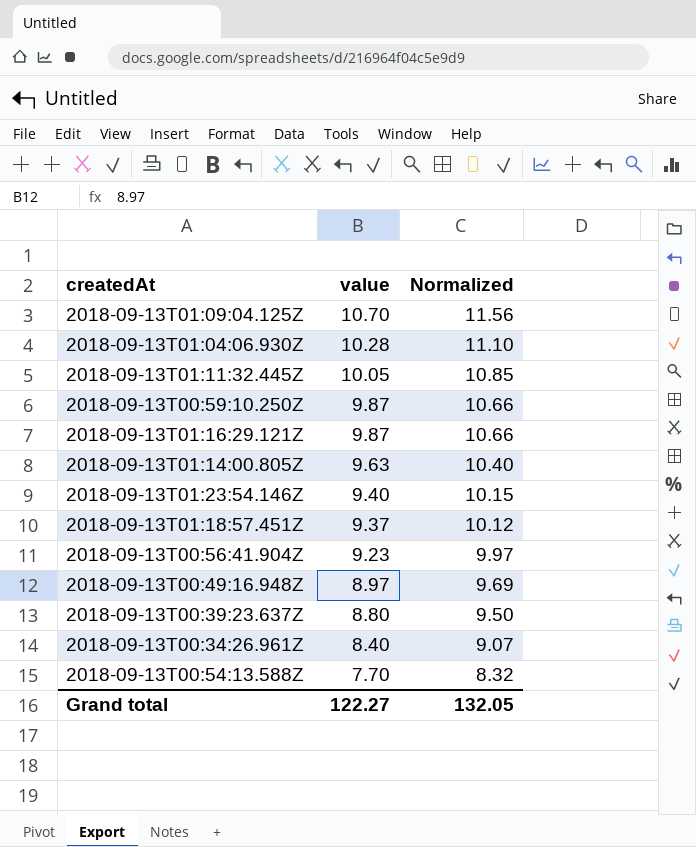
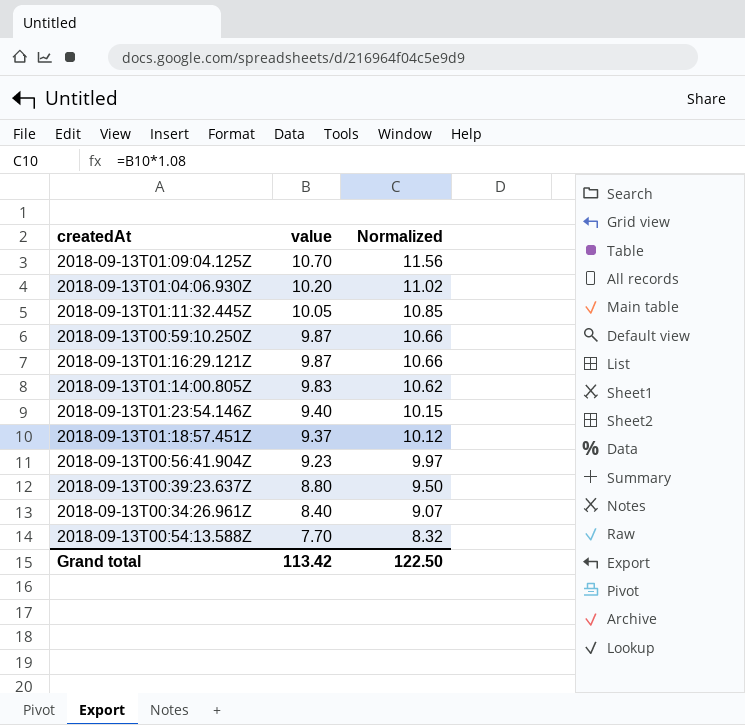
row 2018-09-13T00:49:16.948Z: 8.97 | 9.69 -> none
2018-09-13T01:04:06.930Z | value: 10.28 -> 10.20
2018-09-13T01:04:06.930Z | Normalized: 11.10 -> 11.02
2018-09-13T01:14:00.805Z | value: 9.63 -> 9.83
2018-09-13T01:14:00.805Z | Normalized: 10.40 -> 10.62
Grand total | value: 122.27 -> 113.42
Grand total | Normalized: 132.05 -> 122.50

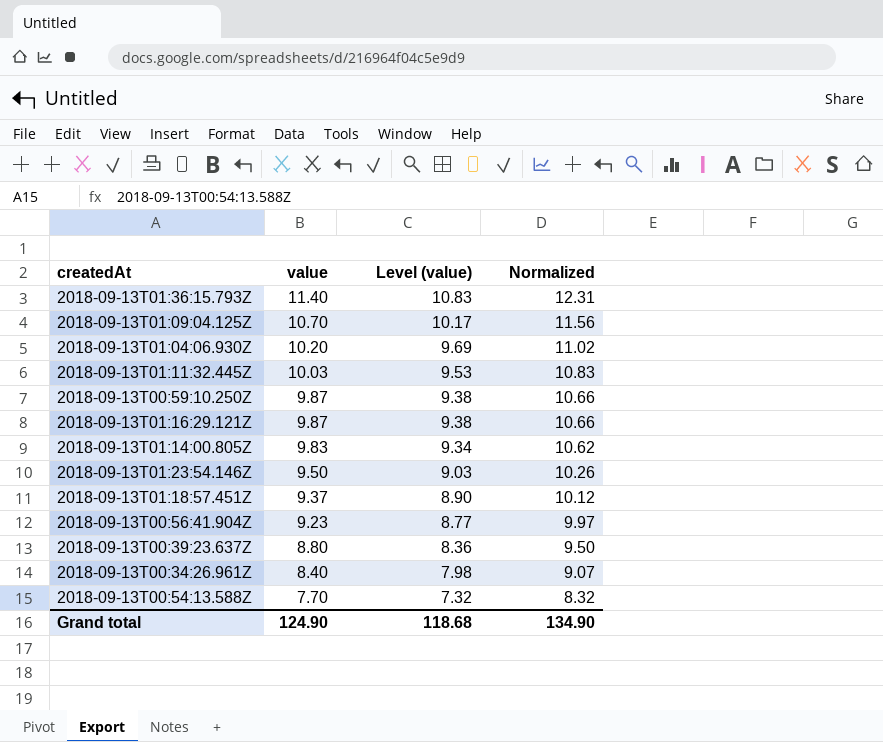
column Level (value) | formula: none -> [value] * 0.95
row 2018-09-13T01:36:15.793Z: none -> 11.40 | 10.83 | 12.31
2018-09-13T01:11:32.445Z | value: 10.05 -> 10.03
2018-09-13T01:11:32.445Z | Normalized: 10.85 -> 10.83
2018-09-13T01:23:54.146Z | value: 9.40 -> 9.50
2018-09-13T01:23:54.146Z | Normalized: 10.15 -> 10.26
Grand total | value: 113.42 -> 124.90
Grand total | Normalized: 122.50 -> 134.90

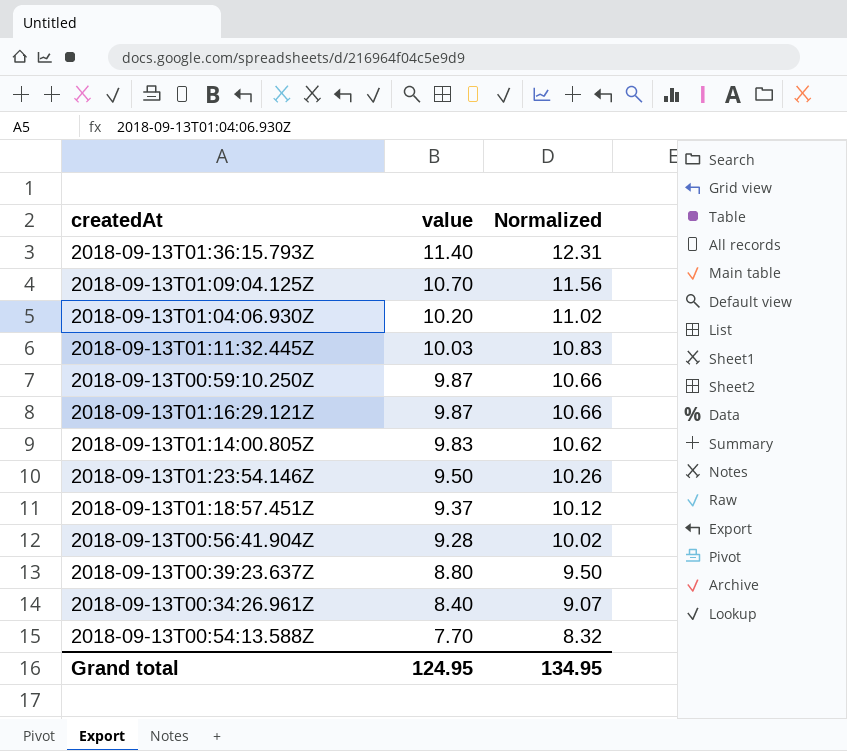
column Level (value) | formula: [value] * 0.95 -> none
2018-09-13T00:56:41.904Z | value: 9.23 -> 9.28
2018-09-13T00:56:41.904Z | Normalized: 9.97 -> 10.02
Grand total | value: 124.90 -> 124.95
Grand total | Normalized: 134.90 -> 134.95

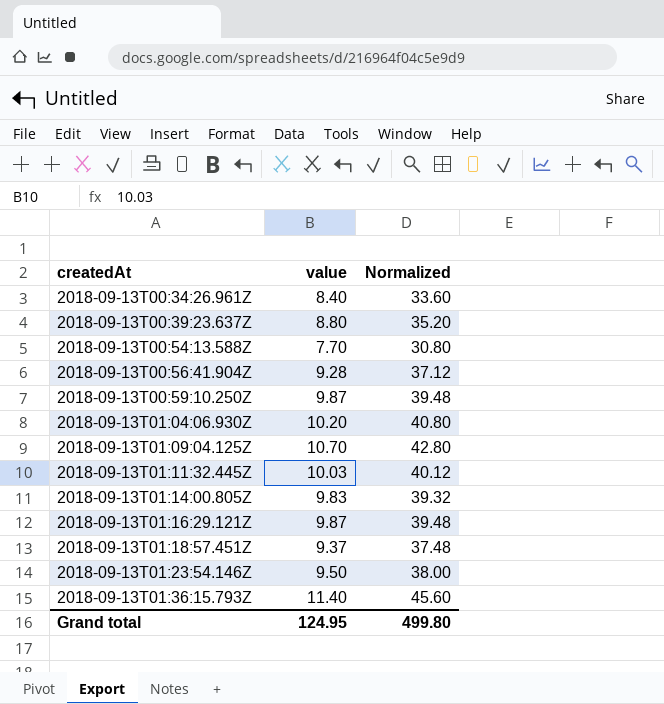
row order: value descending -> createdAt ascending
column Normalized | formula: [value] * 1.08 -> [value] * 4
Grand total | Normalized: 134.95 -> 499.80

